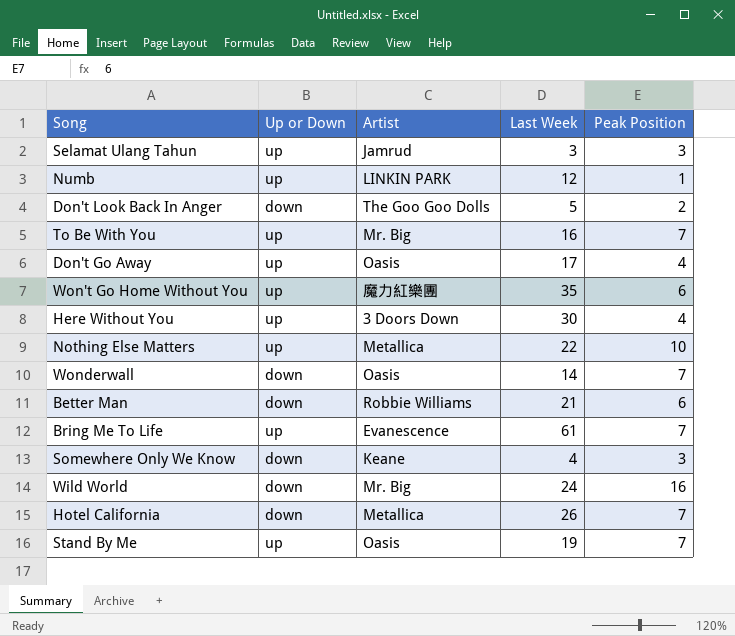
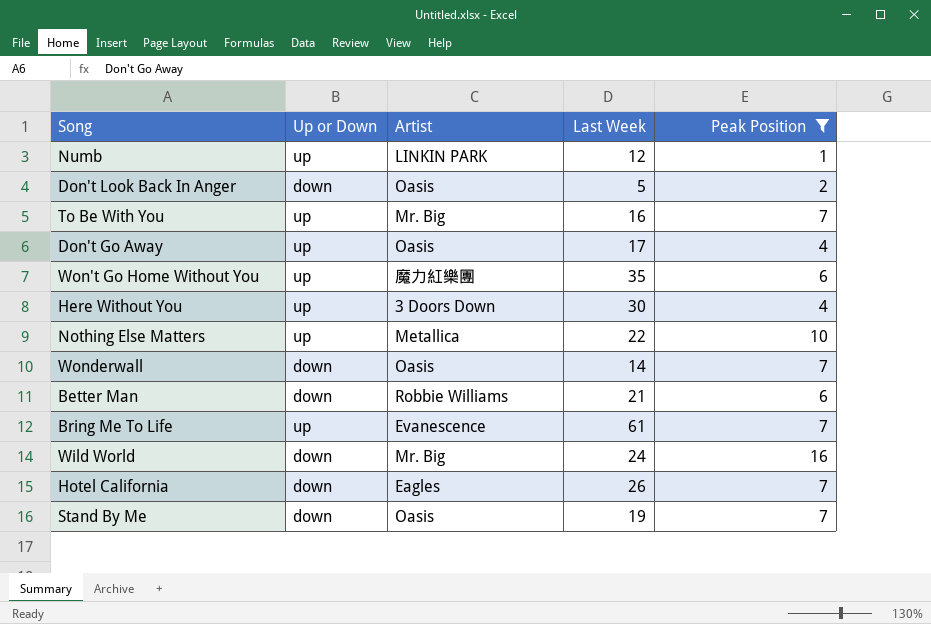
filter: none -> Peak Position != 3
Don't Look Back In Anger | Artist: The Goo Goo Dolls -> Oasis
Hotel California | Artist: Metallica -> Eagles
Stand By Me | Up or Down: up -> down

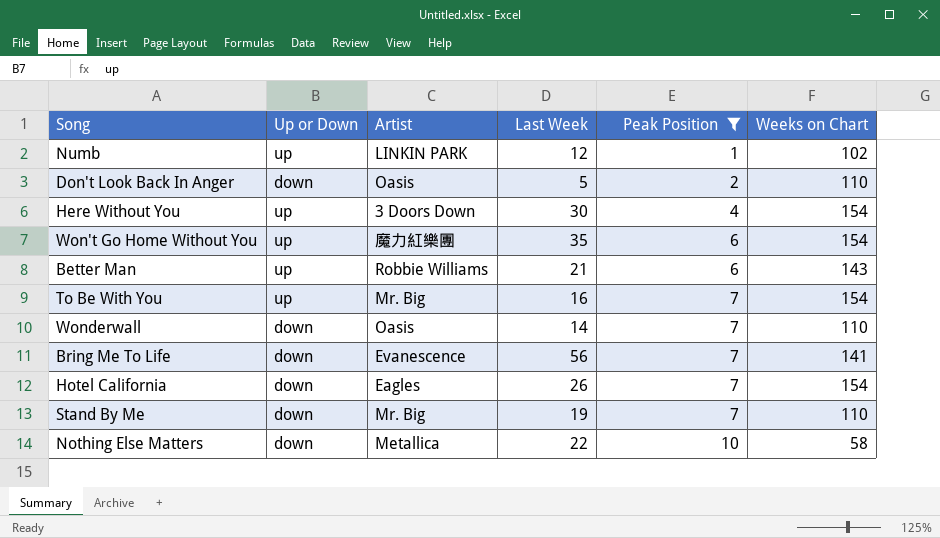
row order: none -> Peak Position ascending
column Weeks on Chart | position: none -> 6
row Don't Go Away: up | Oasis | 17 | 4 -> none
row Wild World: down | Mr. Big | 24 | 16 -> none
Better Man | Up or Down: down -> up
Bring Me To Life | Up or Down: up -> down
Bring Me To Life | Last Week: 61 -> 56
Stand By Me | Artist: Oasis -> Mr. Big
Nothing Else Matters | Up or Down: up -> down

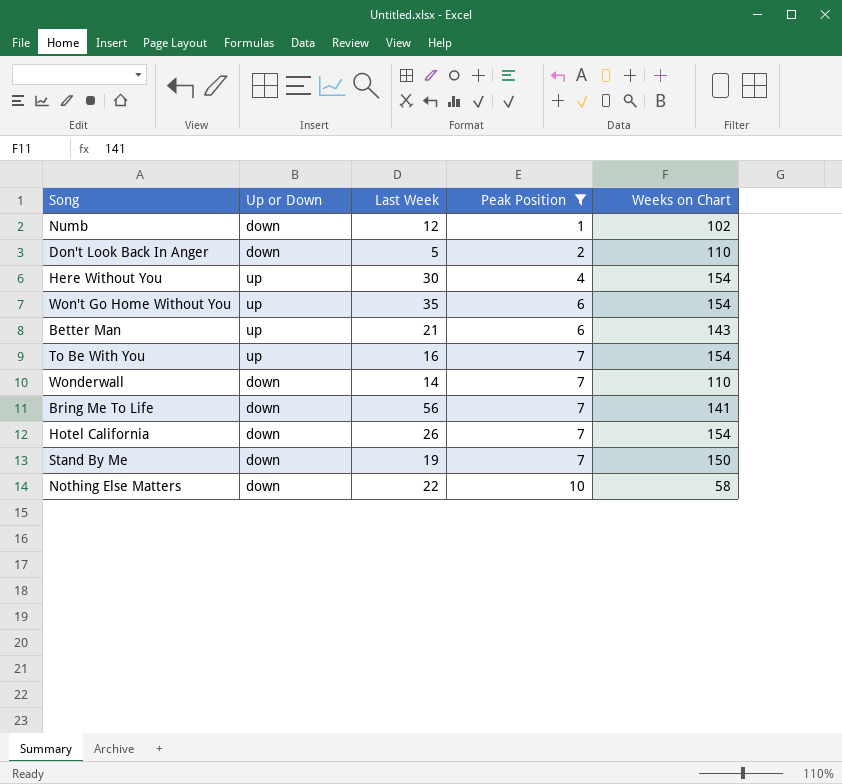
column Artist | position: 3 -> none
Numb | Up or Down: up -> down
Stand By Me | Weeks on Chart: 110 -> 150

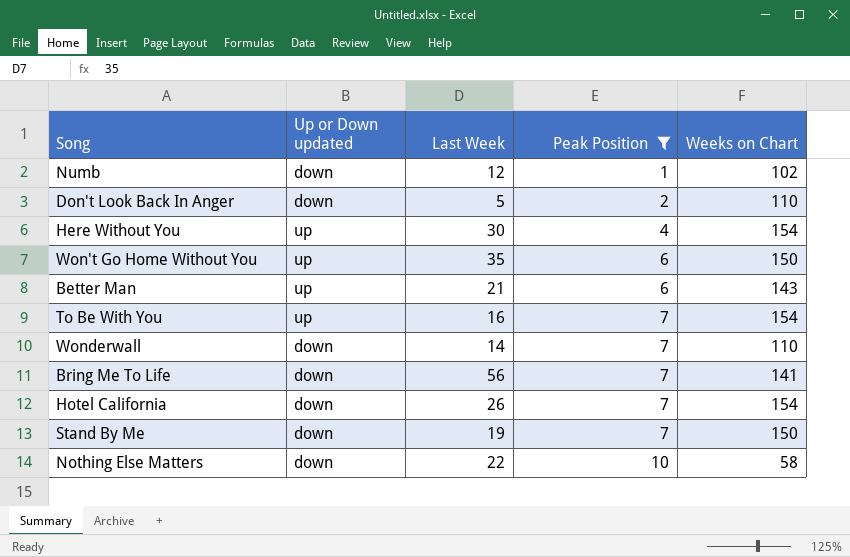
column name: Up or Down -> Up or Down updated
Won't Go Home Without You | Weeks on Chart: 154 -> 150

